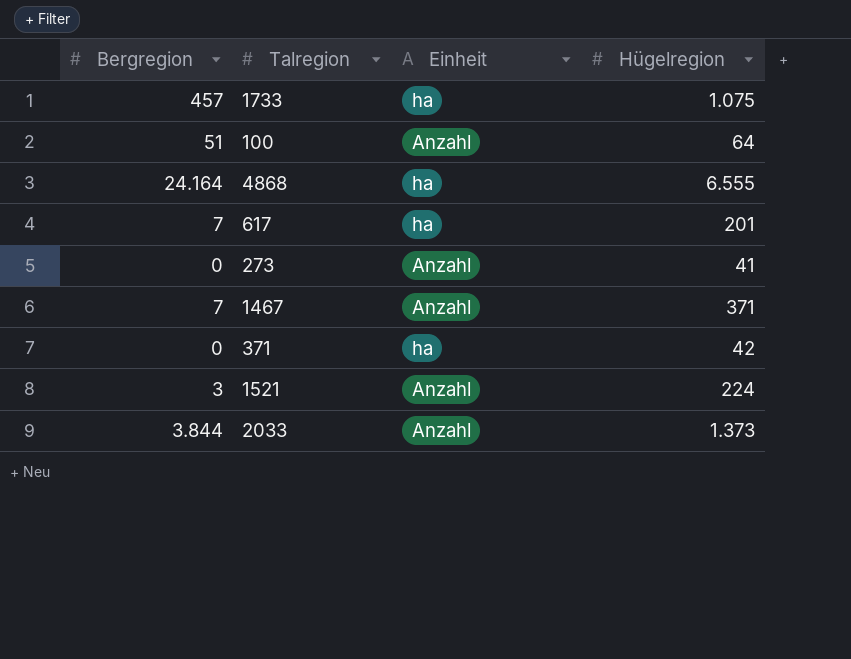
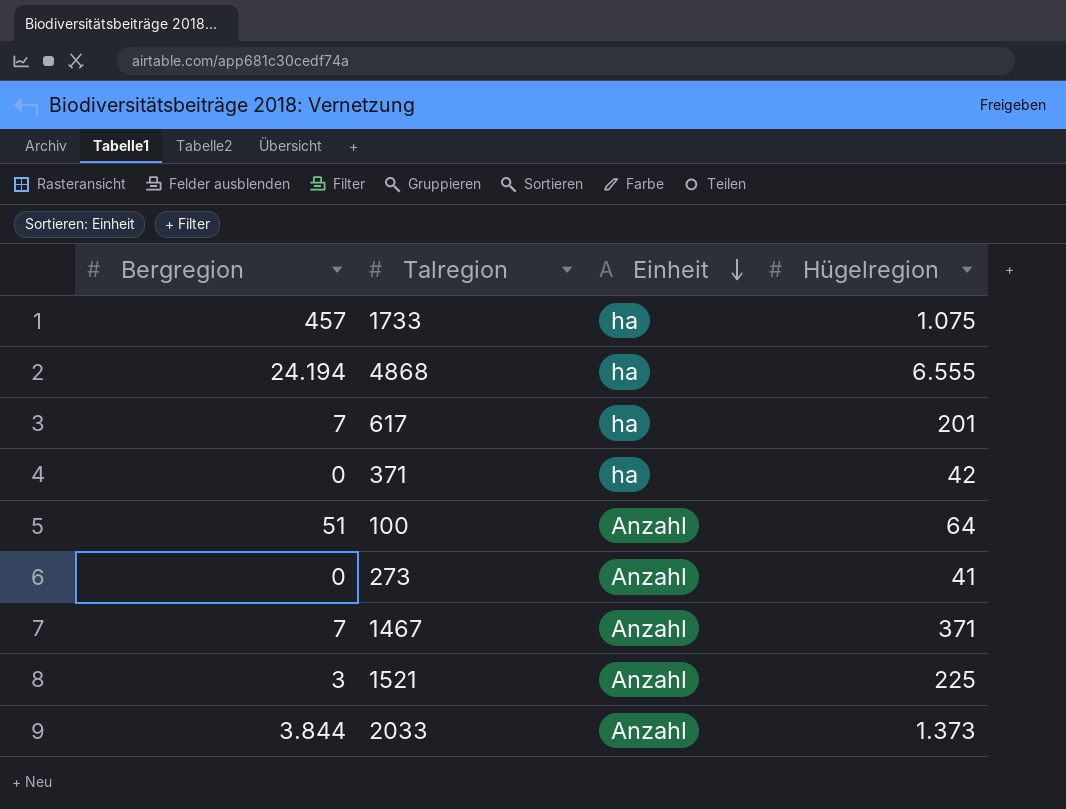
row order: none -> Einheit descending
4868 | Bergregion: 24.164 -> 24.194
1521 | Hügelregion: 224 -> 225

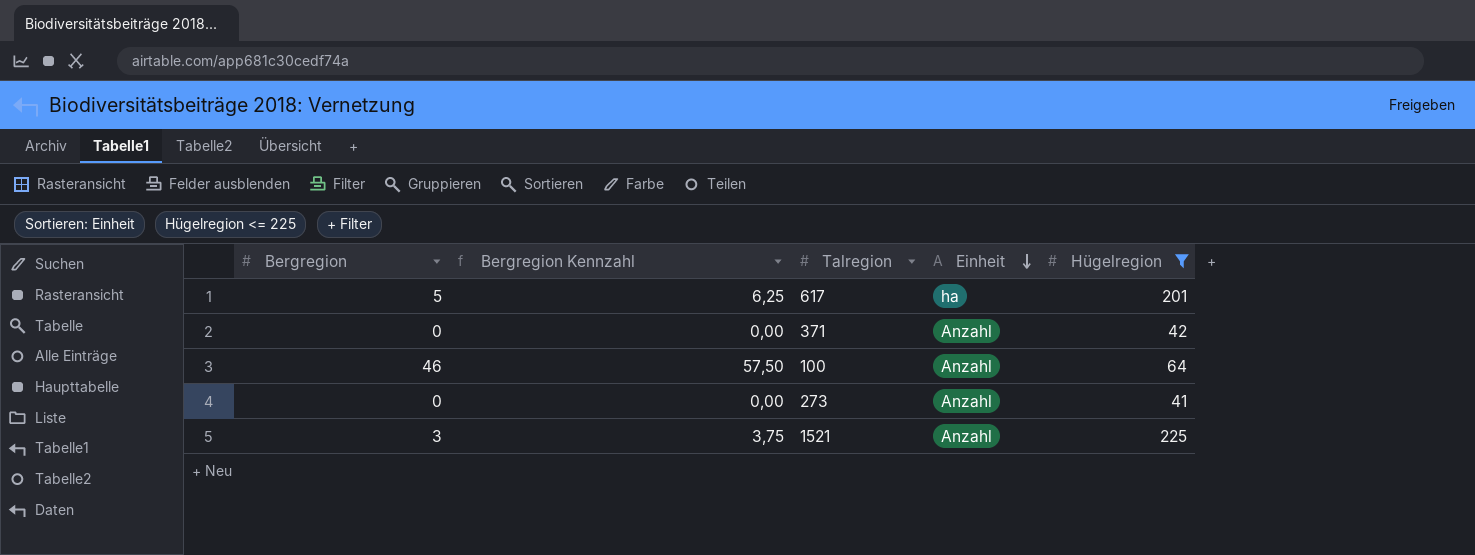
filter: none -> Hügelregion <= 225
column Bergregion Kennzahl | formula: none -> [Bergregion] * 1,25
617 | Bergregion: 7 -> 5
371 | Einheit: ha -> Anzahl
100 | Bergregion: 51 -> 46

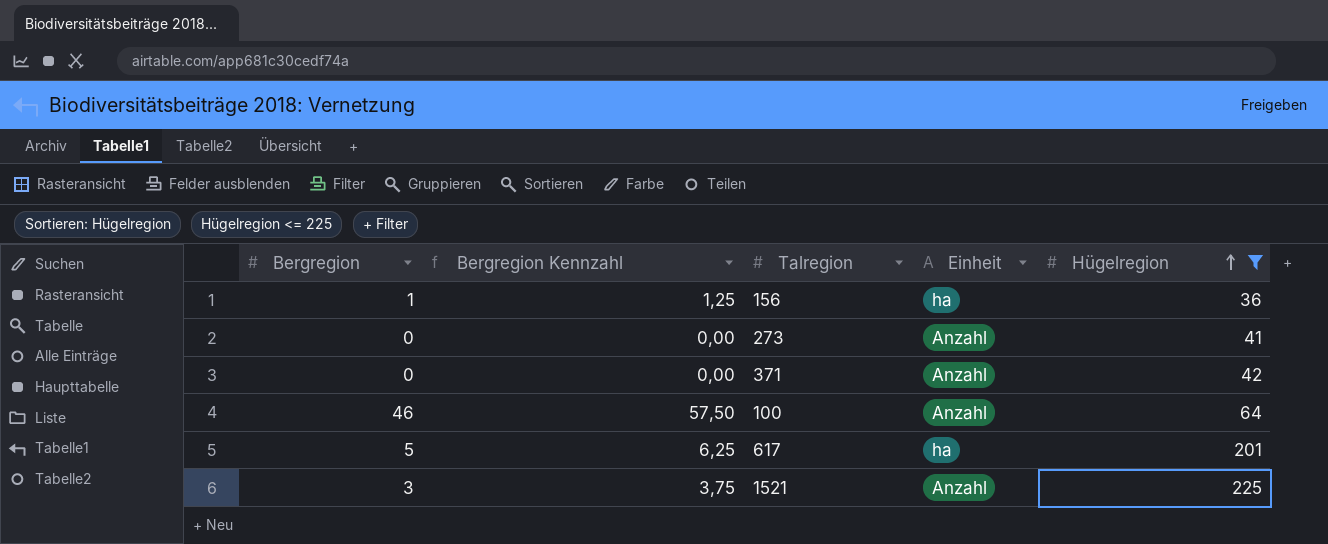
row order: Einheit descending -> Hügelregion ascending
row 156: none -> 1 | 1,25 | ha | 36

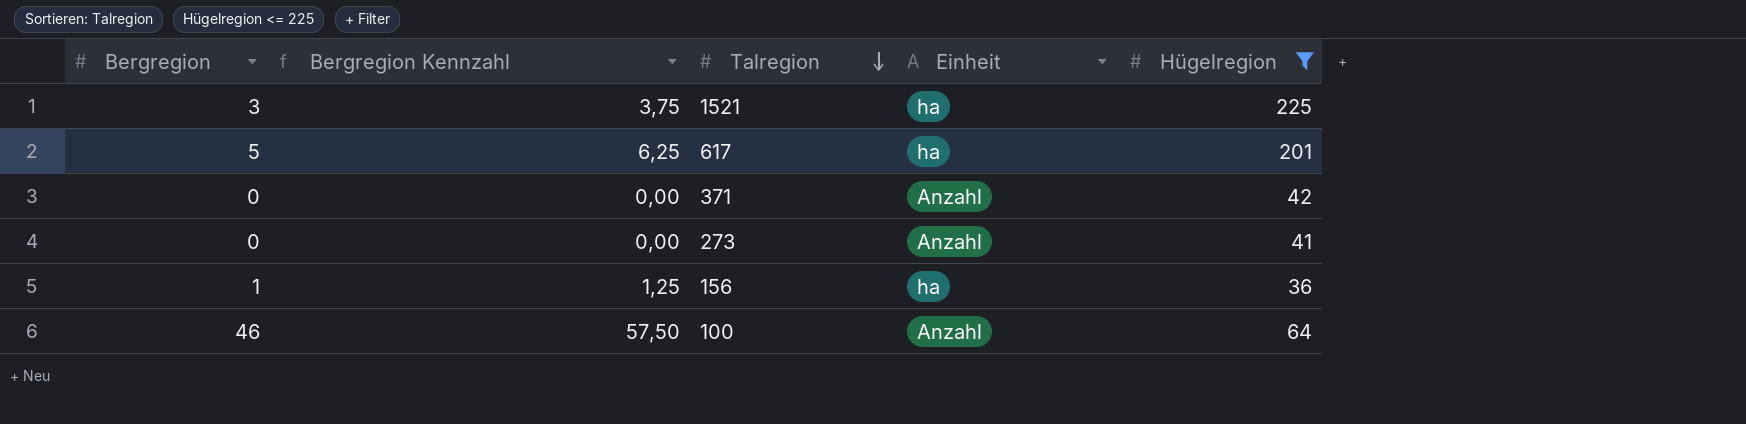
row order: Hügelregion ascending -> Talregion descending
1521 | Einheit: Anzahl -> ha

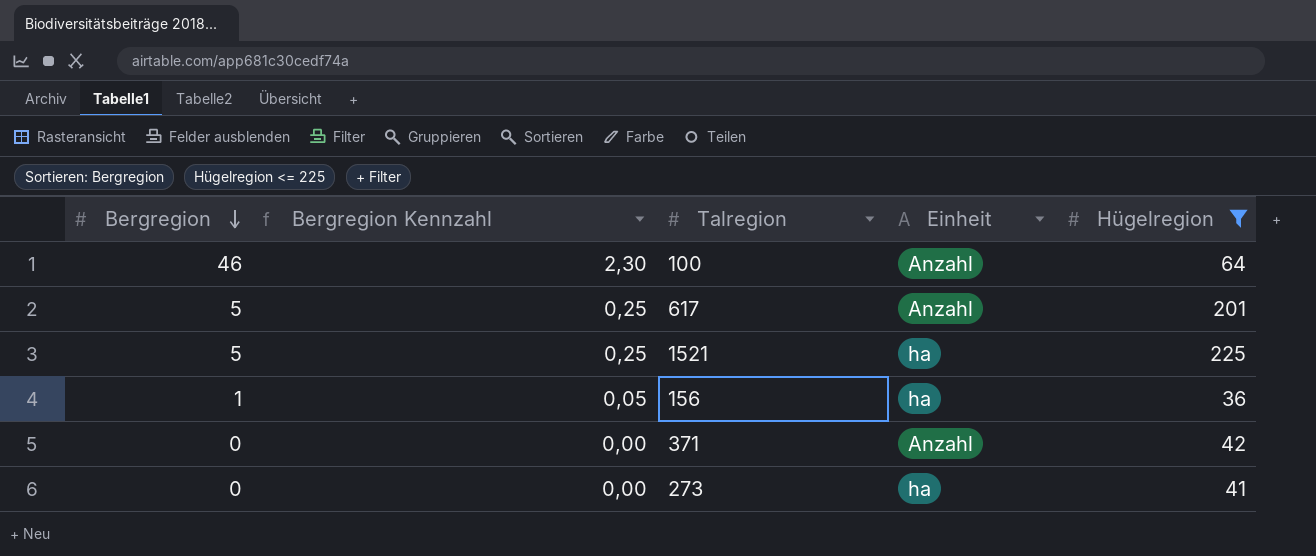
row order: Talregion descending -> Bergregion descending
column Bergregion Kennzahl | formula: [Bergregion] * 1,25 -> [Bergregion] * 0,05
617 | Einheit: ha -> Anzahl
1521 | Bergregion: 3 -> 5
273 | Einheit: Anzahl -> ha

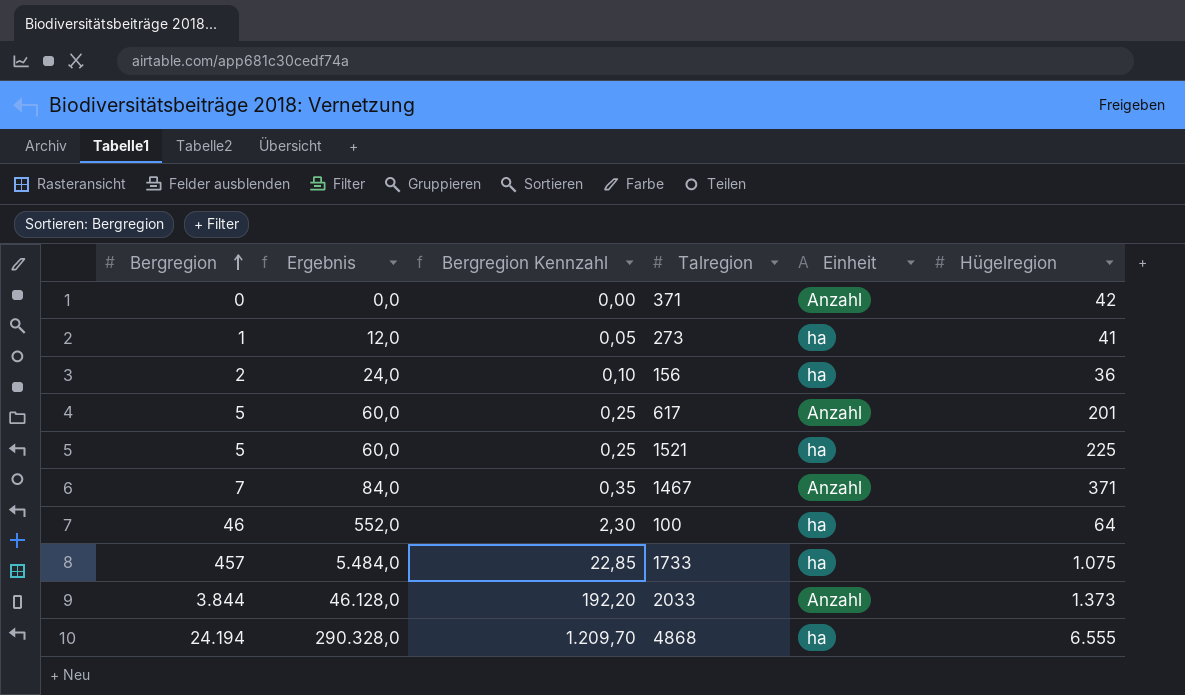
filter: Hügelregion <= 225 -> none
row order: Bergregion descending -> Bergregion ascending
column Ergebnis | formula: none -> [Bergregion] * 12
273 | Bergregion: 0 -> 1
273 | Bergregion Kennzahl: 0,00 -> 0,05
156 | Bergregion: 1 -> 2
156 | Bergregion Kennzahl: 0,05 -> 0,10
100 | Einheit: Anzahl -> ha

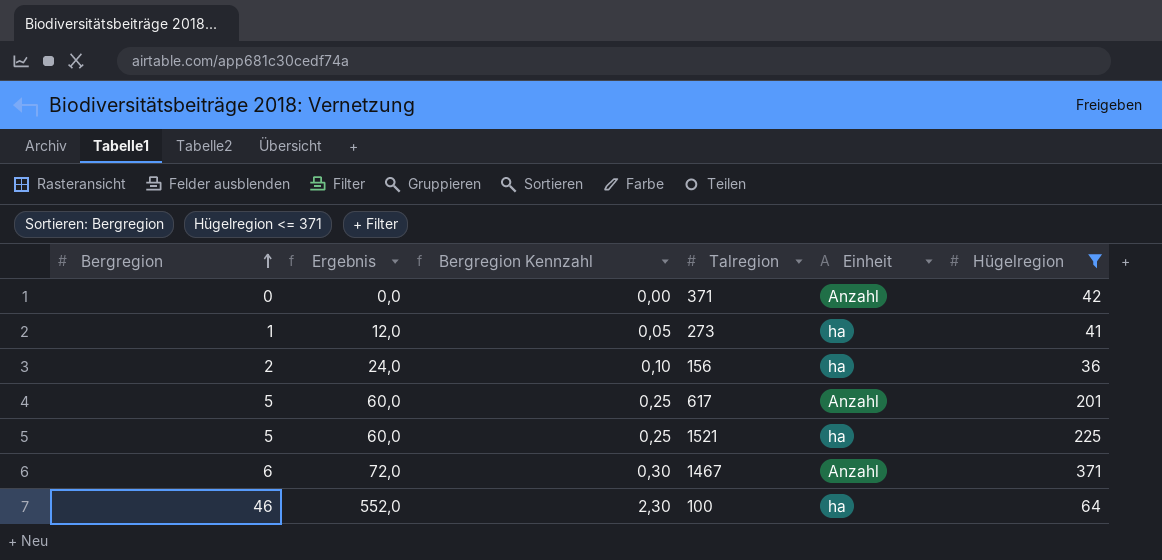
filter: none -> Hügelregion <= 371
1467 | Bergregion: 7 -> 6
1467 | Ergebnis: 84,0 -> 72,0
1467 | Bergregion Kennzahl: 0,35 -> 0,30

